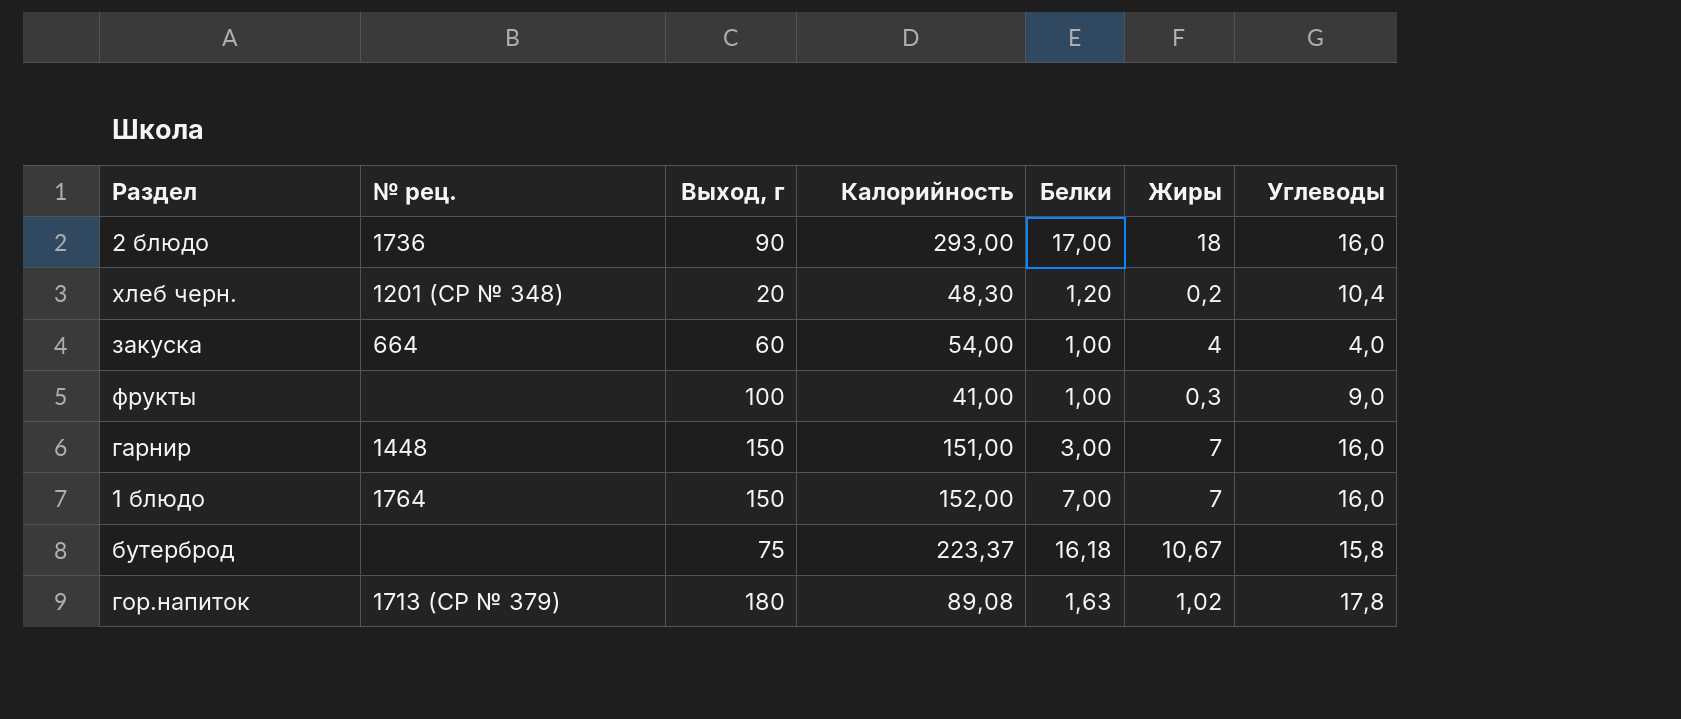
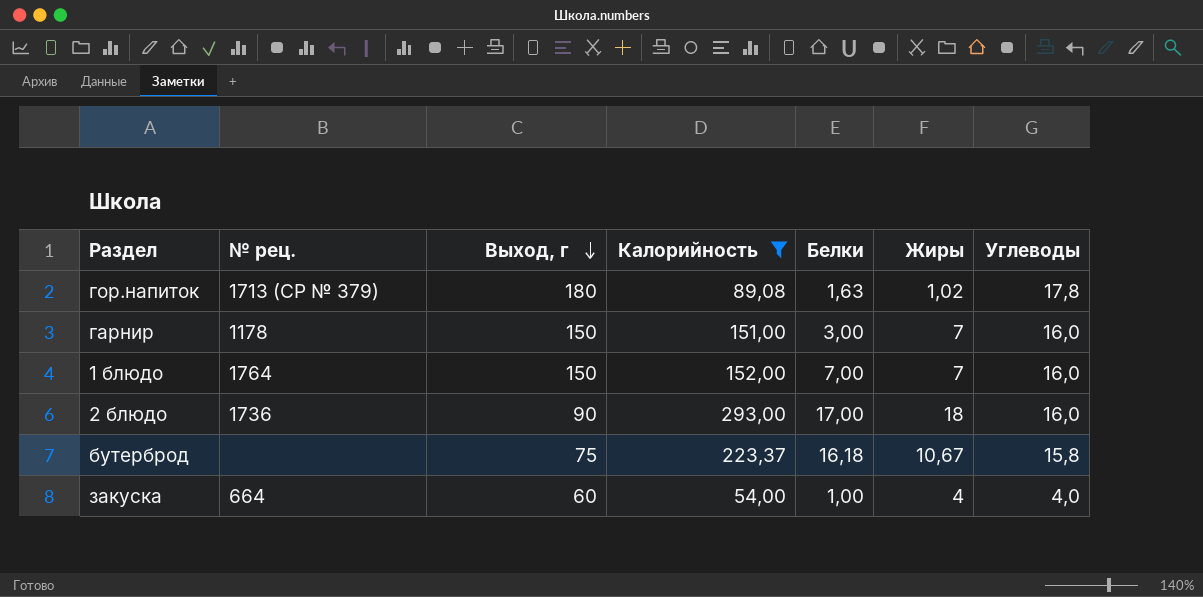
filter: none -> Калорийность >= 54,00
row order: none -> Выход, г descending
гарнир | № рец.: 1448 -> 1178

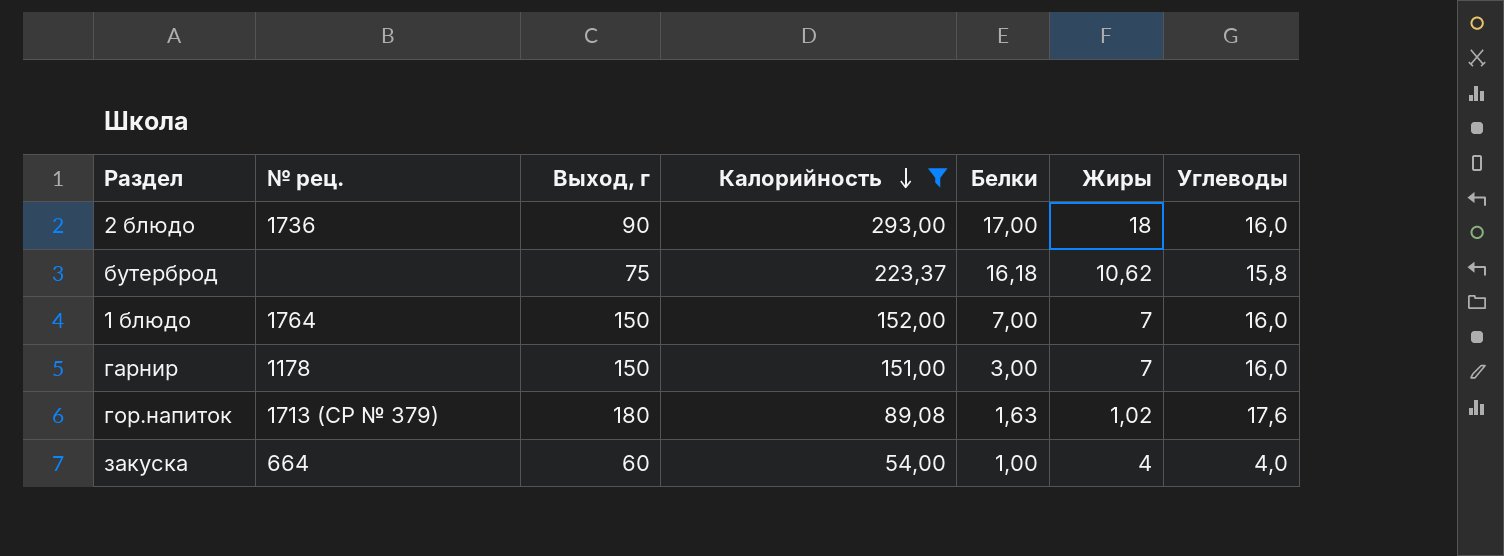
row order: Выход, г descending -> Калорийность descending
бутерброд | Жиры: 10,67 -> 10,62
гор.напиток | Углеводы: 17,8 -> 17,6

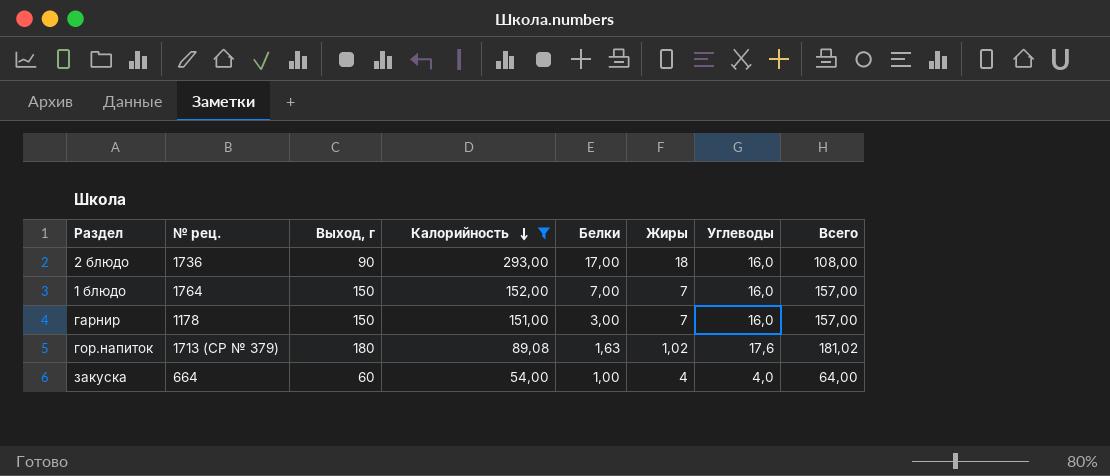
column Всего | formula: none -> [Выход, г] + [Жиры]
row бутерброд: none | 75 | 223,37 | 16,18 | 10,62 | 15,8 -> none

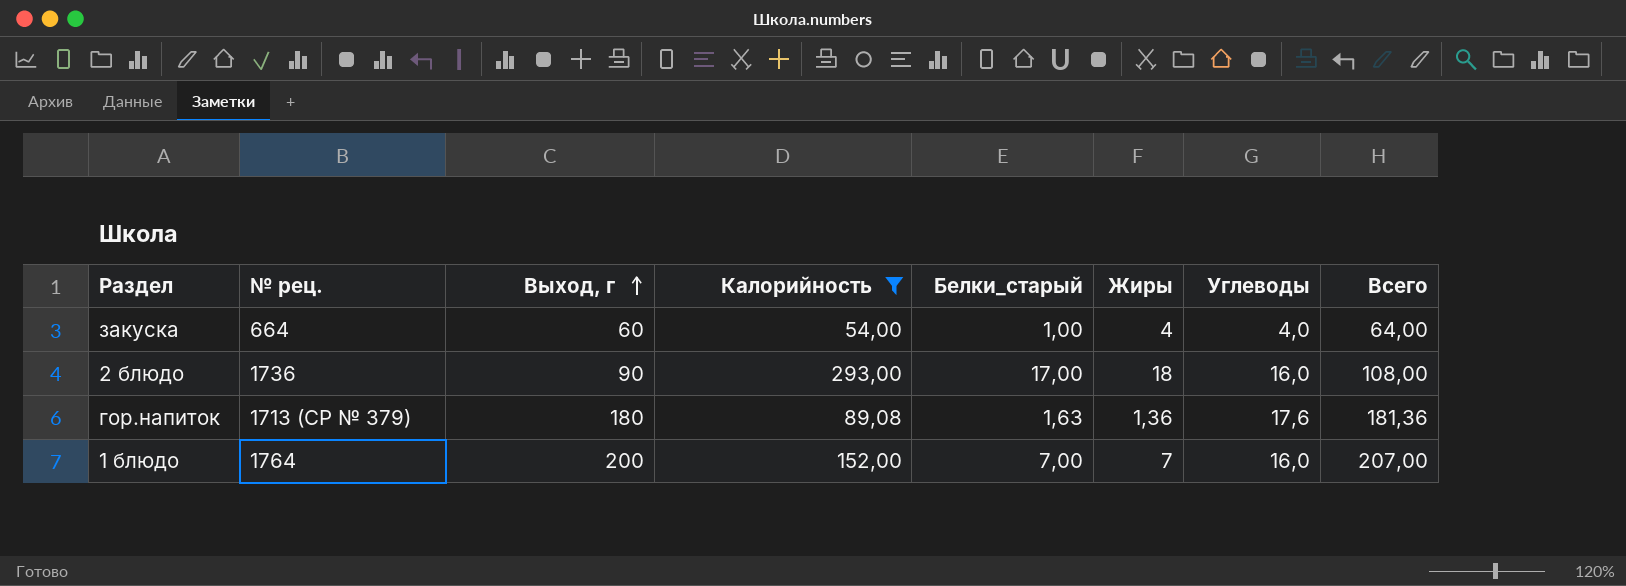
row order: Калорийность descending -> Выход, г ascending
column name: Белки -> Белки_старый
row гарнир: 1178 | 150 | 151,00 | 3,00 | 7 | 16,0 | 157,00 -> none
гор.напиток | Жиры: 1,02 -> 1,36
гор.напиток | Всего: 181,02 -> 181,36
1 блюдо | Выход, г: 150 -> 200
1 блюдо | Всего: 157,00 -> 207,00

